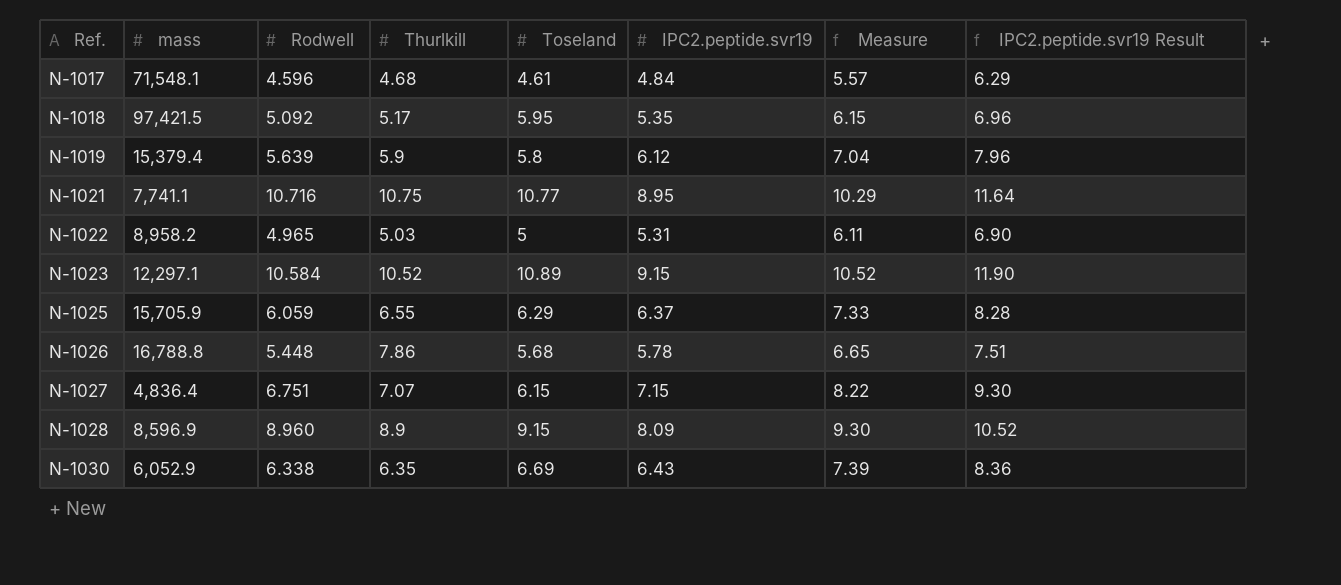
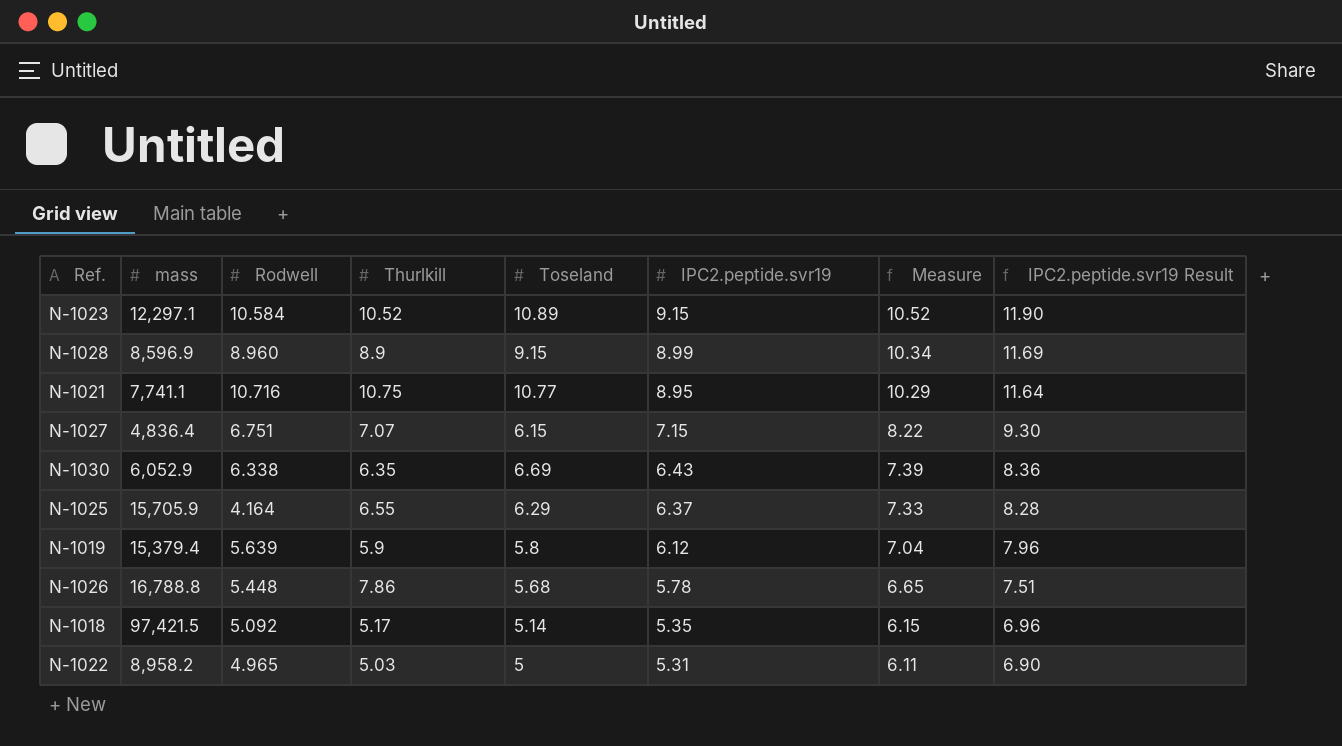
row order: Ref. ascending -> IPC2.peptide.svr19 descending
row N-1017: 71,548.1 | 4.596 | 4.68 | 4.61 | 4.84 | 5.57 | 6.29 -> none
N-1028 | IPC2.peptide.svr19: 8.09 -> 8.99
N-1028 | Measure: 9.30 -> 10.34
N-1028 | IPC2.peptide.svr19 Result: 10.52 -> 11.69
N-1025 | Rodwell: 6.059 -> 4.164
N-1018 | Toseland: 5.95 -> 5.14

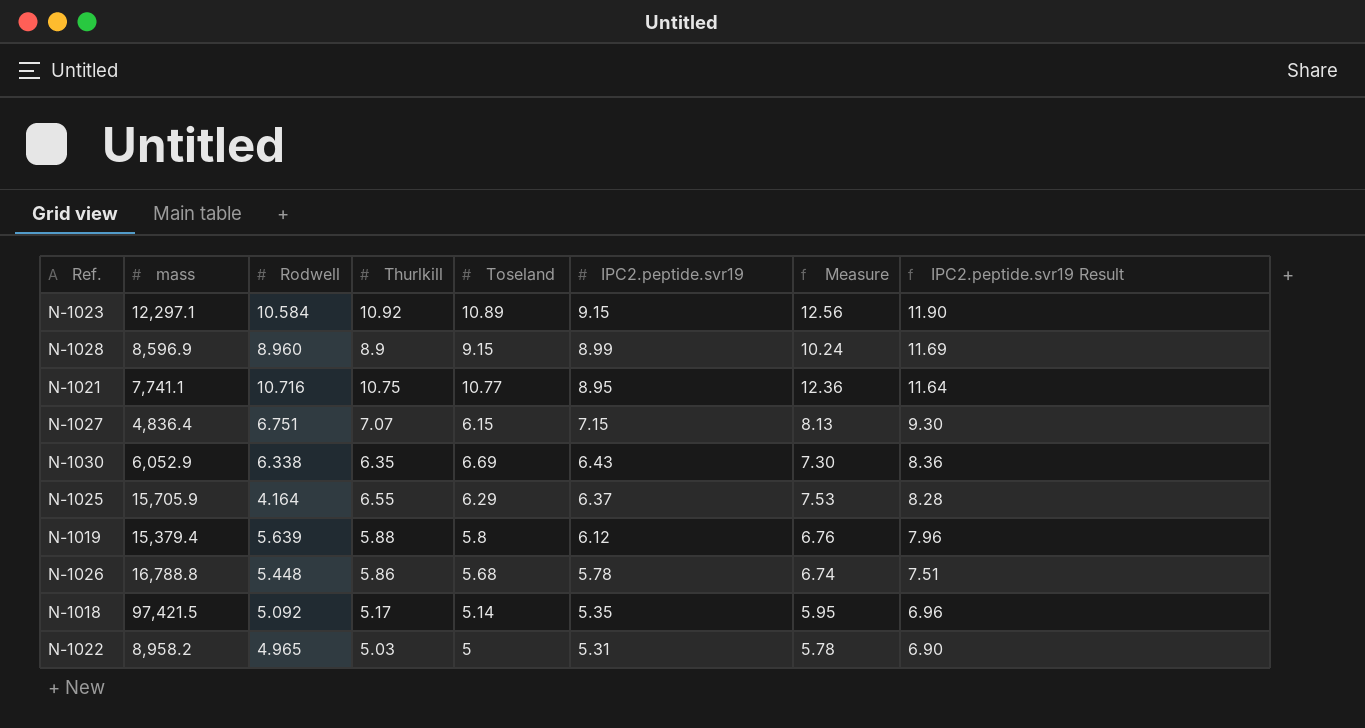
column Measure | formula: [IPC2.peptide.svr19] * 1.15 -> [Thurlkill] * 1.15
N-1023 | Thurlkill: 10.52 -> 10.92
N-1019 | Thurlkill: 5.9 -> 5.88
N-1026 | Thurlkill: 7.86 -> 5.86

